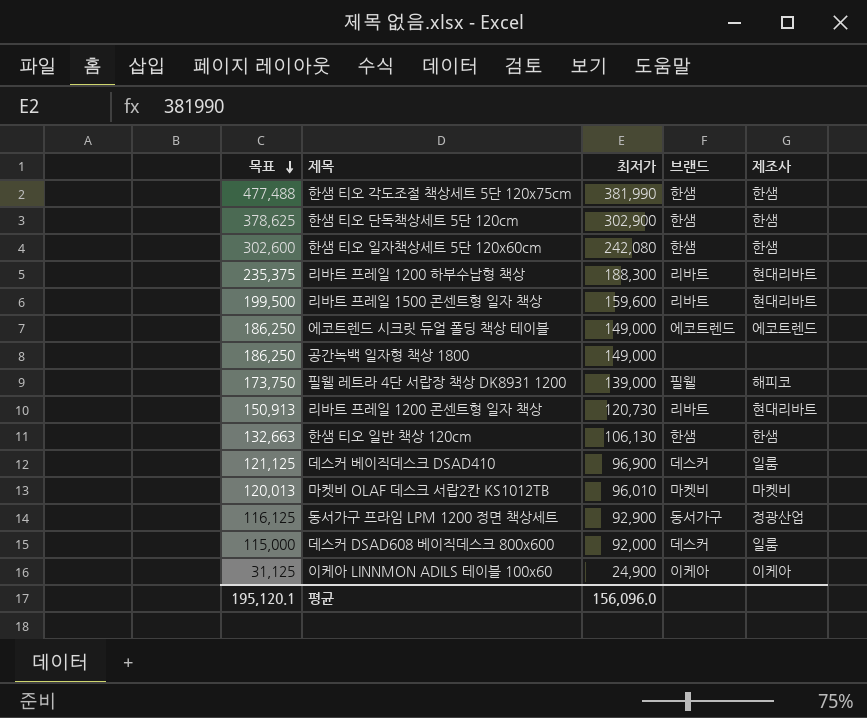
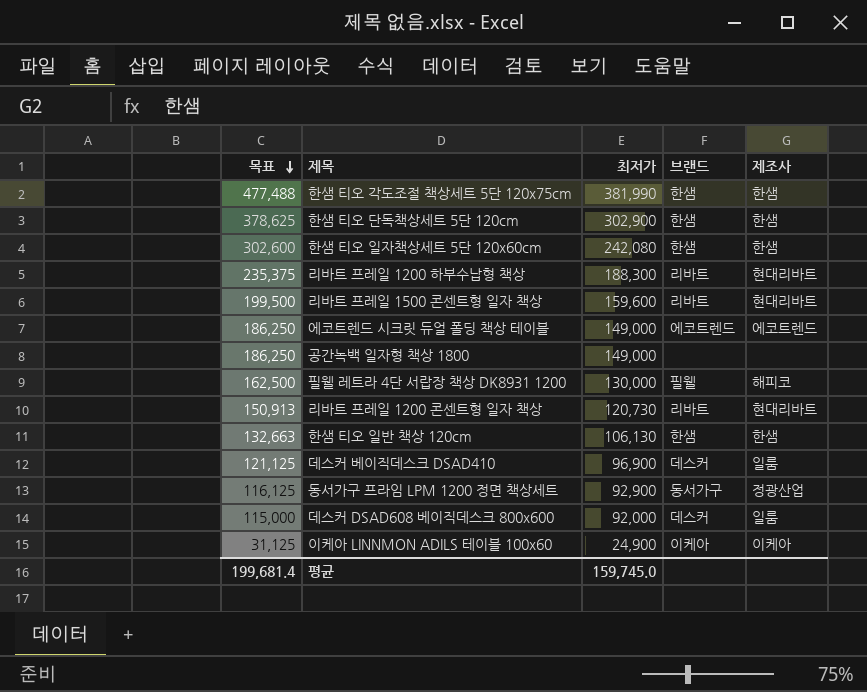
row 마켓비 OLAF 데스크 서랍2칸 KS1012TB: 120,013 | 96,010 | 마켓비 | 마켓비 -> none
필웰 레트라 4단 서랍장 책상 DK8931 1200 | 목표: 173,750 -> 162,500
필웰 레트라 4단 서랍장 책상 DK8931 1200 | 최저가: 139,000 -> 130,000
평균 | 목표: 195,120.1 -> 199,681.4
평균 | 최저가: 156,096.0 -> 159,745.0

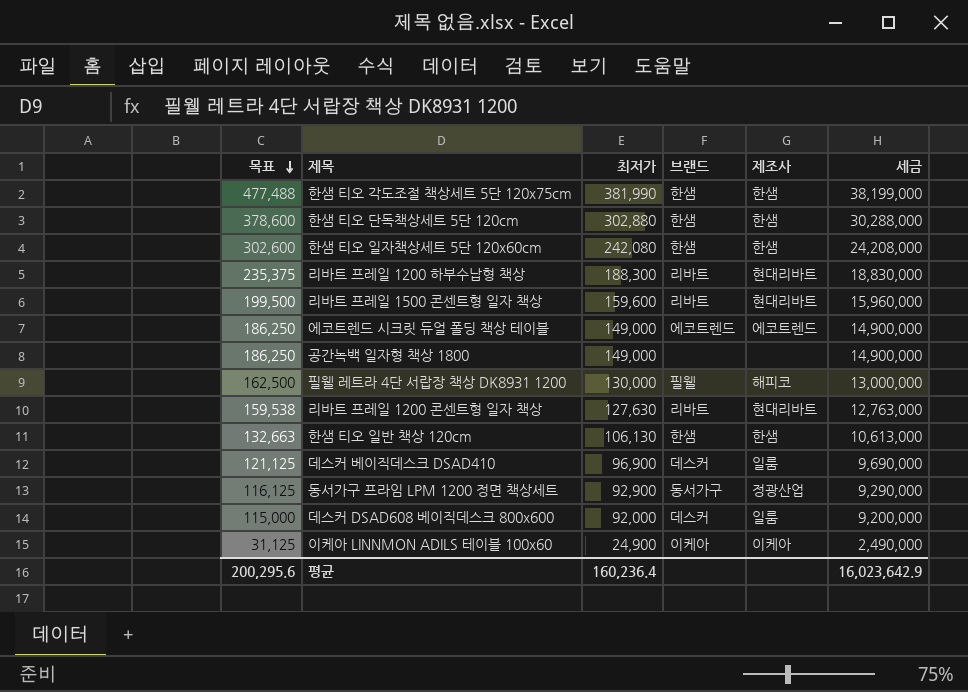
column 세금 | formula: none -> [최저가] * 100
한샘 티오 단독책상세트 5단 120cm | 목표: 378,625 -> 378,600
한샘 티오 단독책상세트 5단 120cm | 최저가: 302,900 -> 302,880
리바트 프레일 1200 콘센트형 일자 책상 | 목표: 150,913 -> 159,538
리바트 프레일 1200 콘센트형 일자 책상 | 최저가: 120,730 -> 127,630
평균 | 목표: 199,681.4 -> 200,295.6
평균 | 최저가: 159,745.0 -> 160,236.4

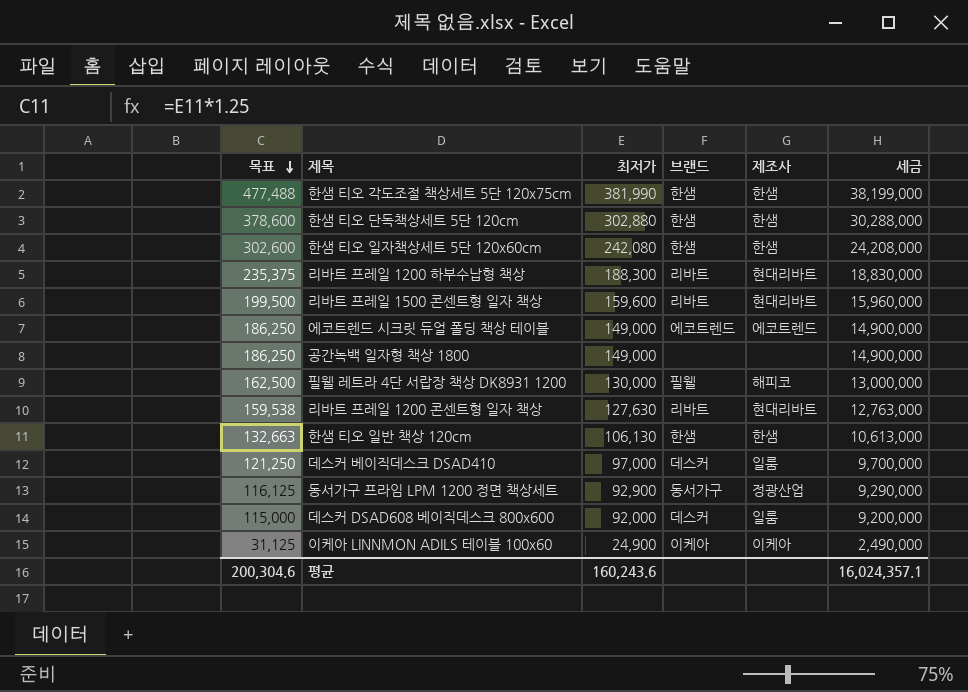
데스커 베이직데스크 DSAD410 | 목표: 121,125 -> 121,250
데스커 베이직데스크 DSAD410 | 최저가: 96,900 -> 97,000
데스커 베이직데스크 DSAD410 | 세금: 9,690,000 -> 9,700,000
평균 | 목표: 200,295.6 -> 200,304.6
평균 | 최저가: 160,236.4 -> 160,243.6
평균 | 세금: 16,023,642.9 -> 16,024,357.1

